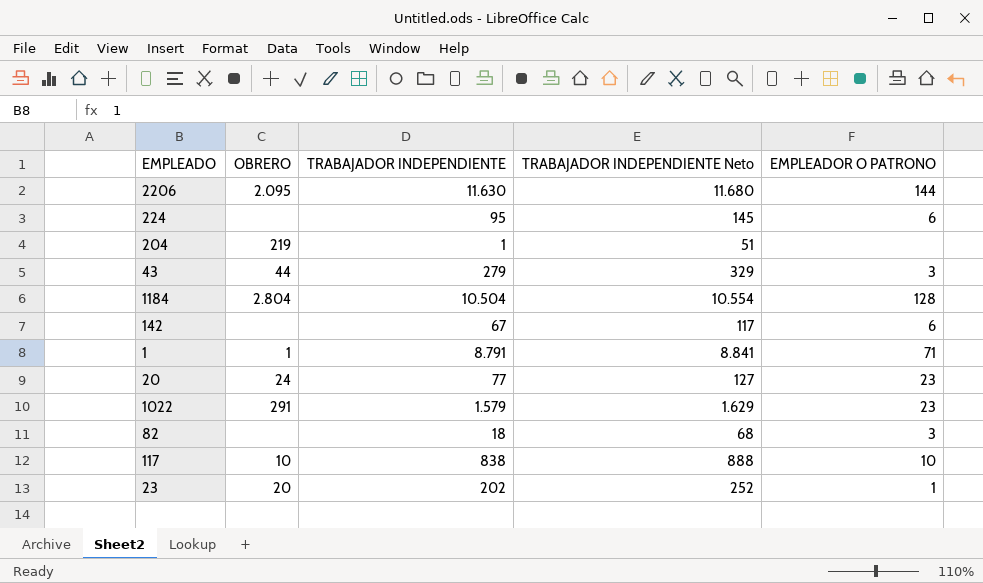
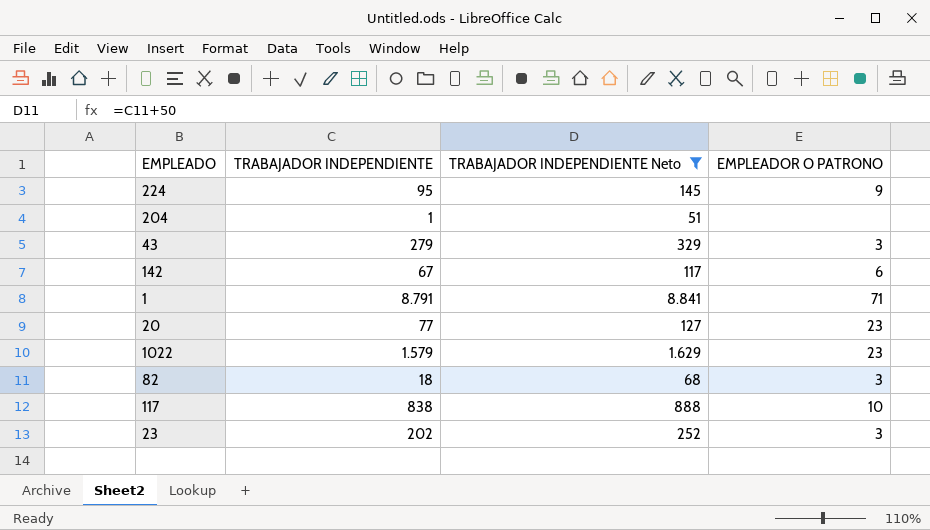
filter: none -> TRABAJADOR INDEPENDIENTE Neto <= 8.841
column OBRERO | position: 2 -> none
224 | EMPLEADOR O PATRONO: 6 -> 9
23 | EMPLEADOR O PATRONO: 1 -> 3

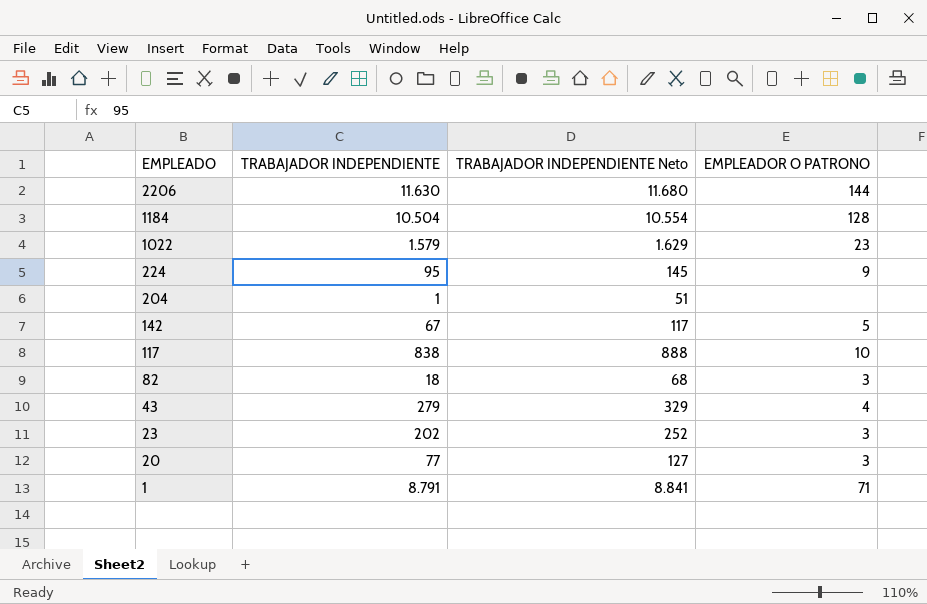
filter: TRABAJADOR INDEPENDIENTE Neto <= 8.841 -> none
row order: none -> EMPLEADO descending
142 | EMPLEADOR O PATRONO: 6 -> 5
43 | EMPLEADOR O PATRONO: 3 -> 4
20 | EMPLEADOR O PATRONO: 23 -> 3

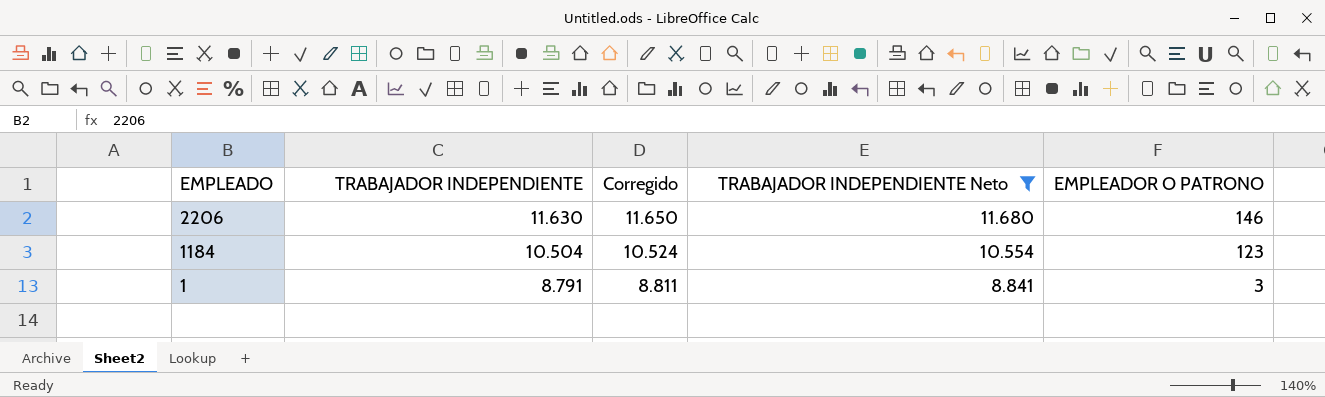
filter: none -> TRABAJADOR INDEPENDIENTE Neto >= 8.841
column Corregido | formula: none -> [TRABAJADOR INDEPENDIENTE] + 20
2206 | EMPLEADOR O PATRONO: 144 -> 146
1184 | EMPLEADOR O PATRONO: 128 -> 123
1 | EMPLEADOR O PATRONO: 71 -> 3

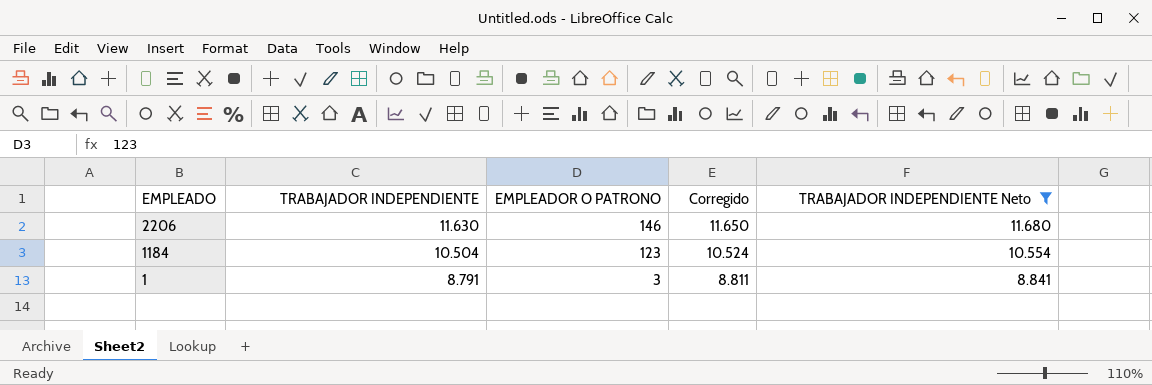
column EMPLEADOR O PATRONO | position: 5 -> 3

